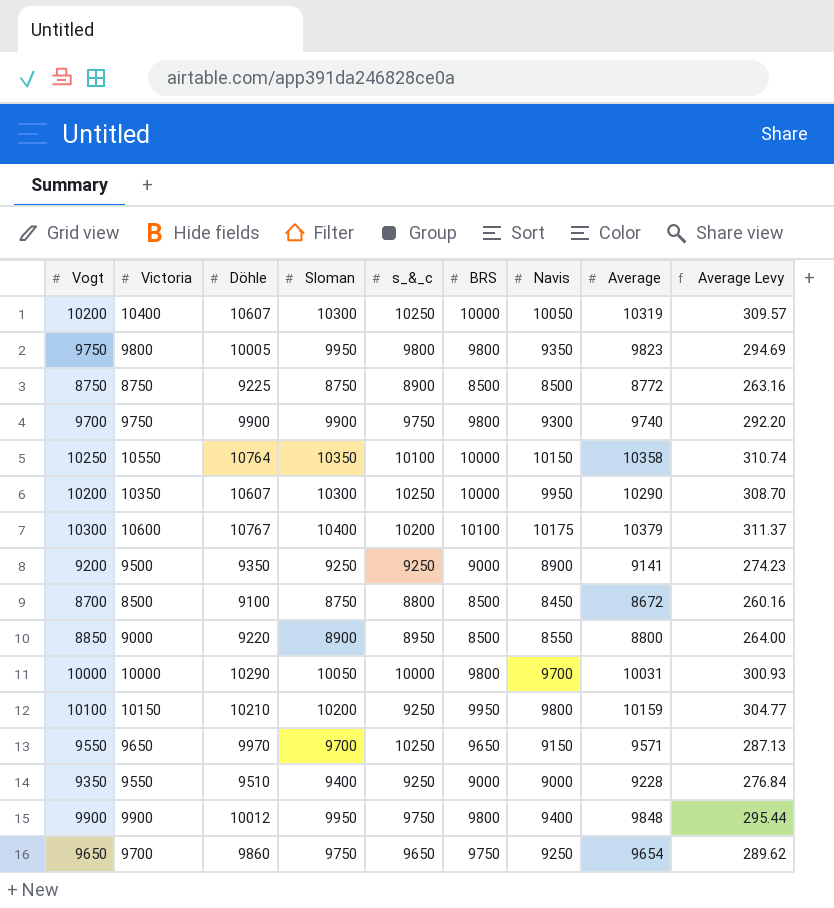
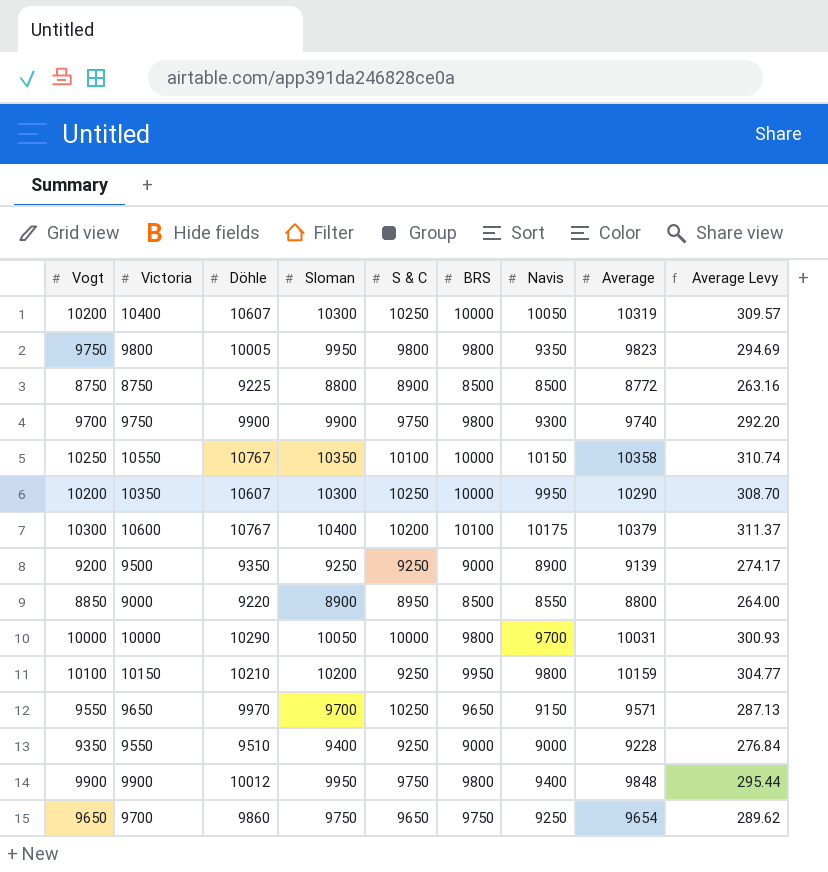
column name: s_&_c -> S & C
row 8500: 8700 | 9100 | 8750 | 8800 | 8500 | 8450 | 8672 | 260.16 -> none
8750 | Sloman: 8750 -> 8800
10550 | Döhle: 10764 -> 10767
9500 | Average: 9141 -> 9139
9500 | Average Levy: 274.23 -> 274.17

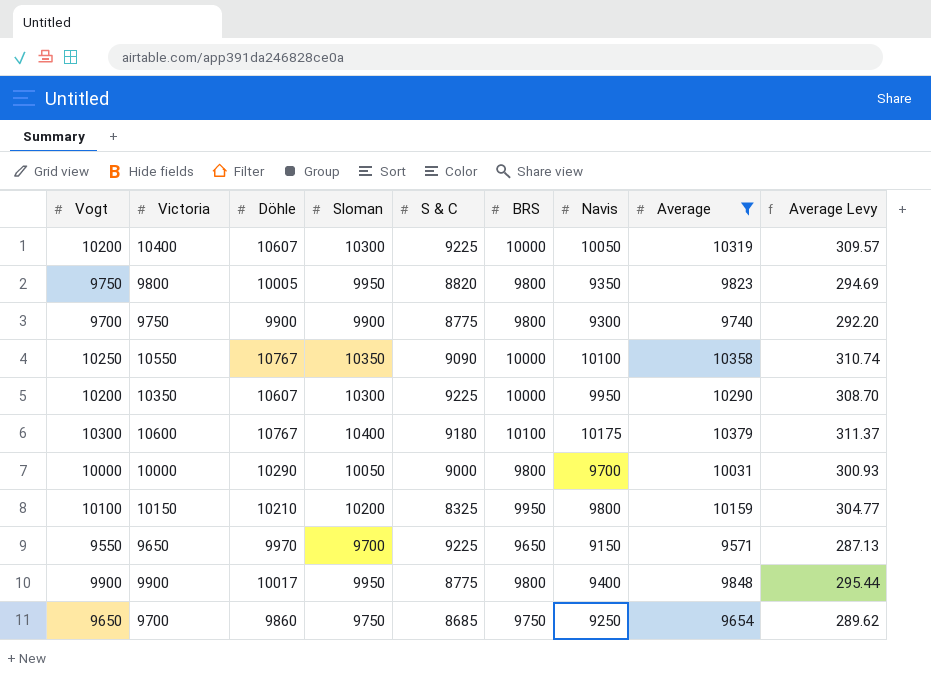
filter: none -> Average >= 9571
10400 | S & C: 10250 -> 9225
9800 | S & C: 9800 -> 8820
9750 | S & C: 9750 -> 8775
10550 | S & C: 10100 -> 9090
10550 | Navis: 10150 -> 10100
10350 | S & C: 10250 -> 9225
10600 | S & C: 10200 -> 9180
10000 | S & C: 10000 -> 9000
10150 | S & C: 9250 -> 8325
9650 | S & C: 10250 -> 9225
9900 | Döhle: 10012 -> 10017
9900 | S & C: 9750 -> 8775
9700 | S & C: 9650 -> 8685

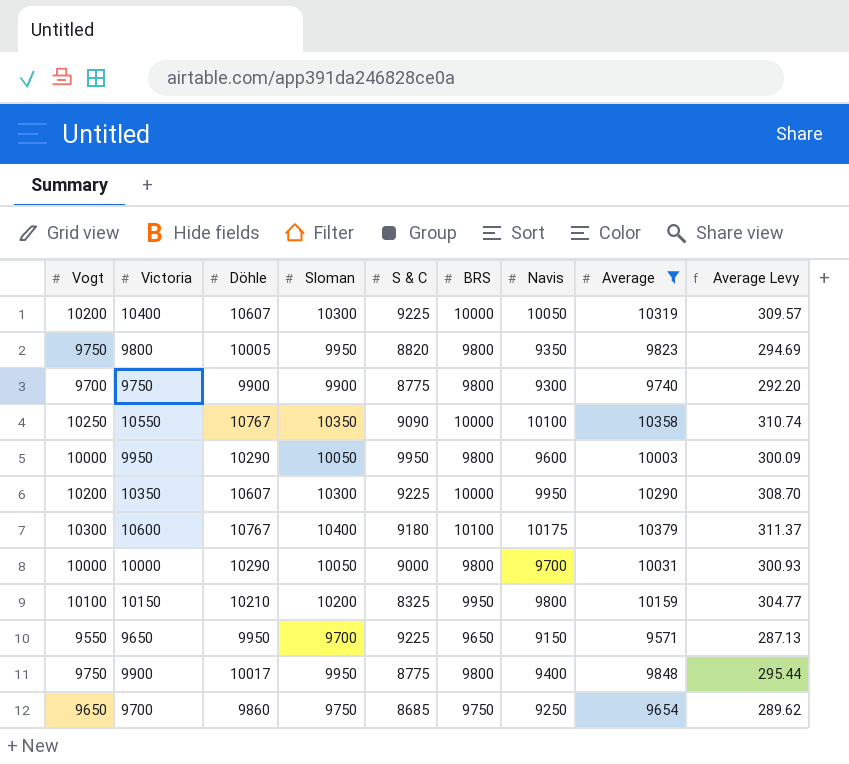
row 9950: none -> 10000 | 10290 | 10050 | 9950 | 9800 | 9600 | 10003 | 300.09
9650 | Döhle: 9970 -> 9950
9900 | Vogt: 9900 -> 9750

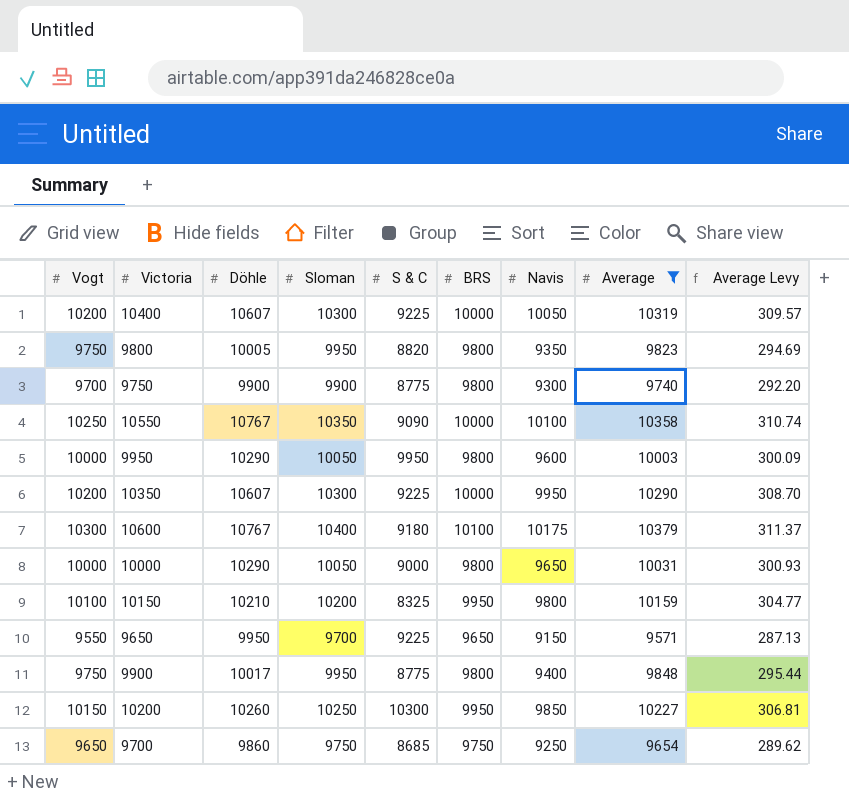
10000 | Navis: 9700 -> 9650
row 10200: none -> 10150 | 10260 | 10250 | 10300 | 9950 | 9850 | 10227 | 306.81

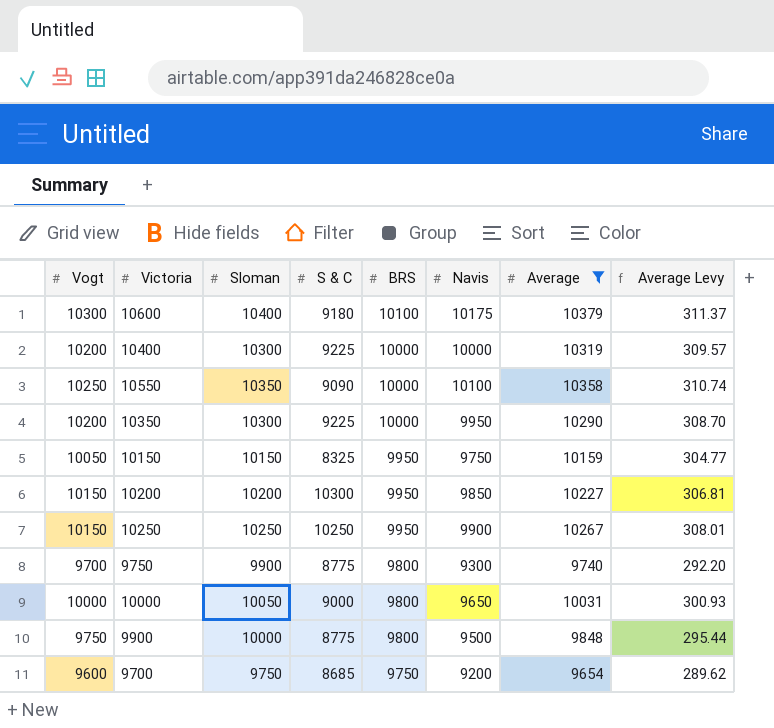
row order: none -> BRS descending
column Döhle | position: 3 -> none
row 9800: 9750 | 10005 | 9950 | 8820 | 9800 | 9350 | 9823 | 294.69 -> none
row 9950: 10000 | 10290 | 10050 | 9950 | 9800 | 9600 | 10003 | 300.09 -> none
row 9650: 9550 | 9950 | 9700 | 9225 | 9650 | 9150 | 9571 | 287.13 -> none
10400 | Navis: 10050 -> 10000
10150 | Vogt: 10100 -> 10050
10150 | Sloman: 10200 -> 10150
10150 | Navis: 9800 -> 9750
10200 | Sloman: 10250 -> 10200
row 10250: none -> 10150 | 10250 | 10250 | 9950 | 9900 | 10267 | 308.01
9900 | Sloman: 9950 -> 10000
9900 | Navis: 9400 -> 9500
9700 | Vogt: 9650 -> 9600
9700 | Navis: 9250 -> 9200

